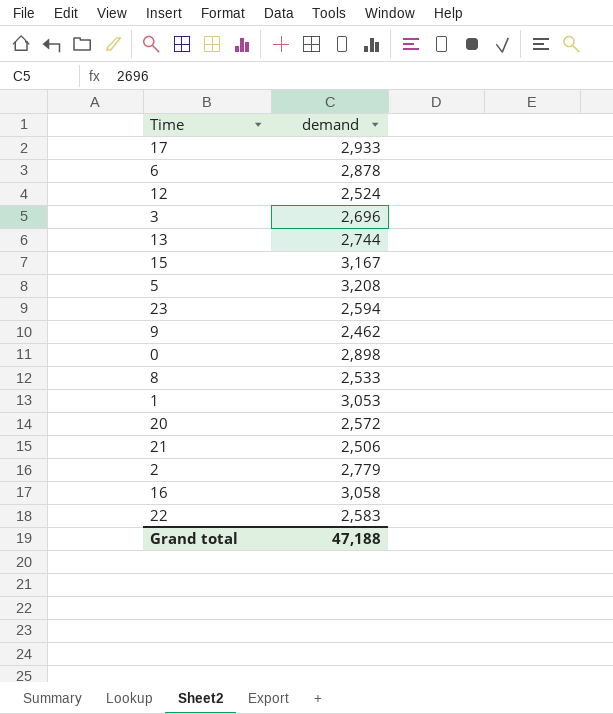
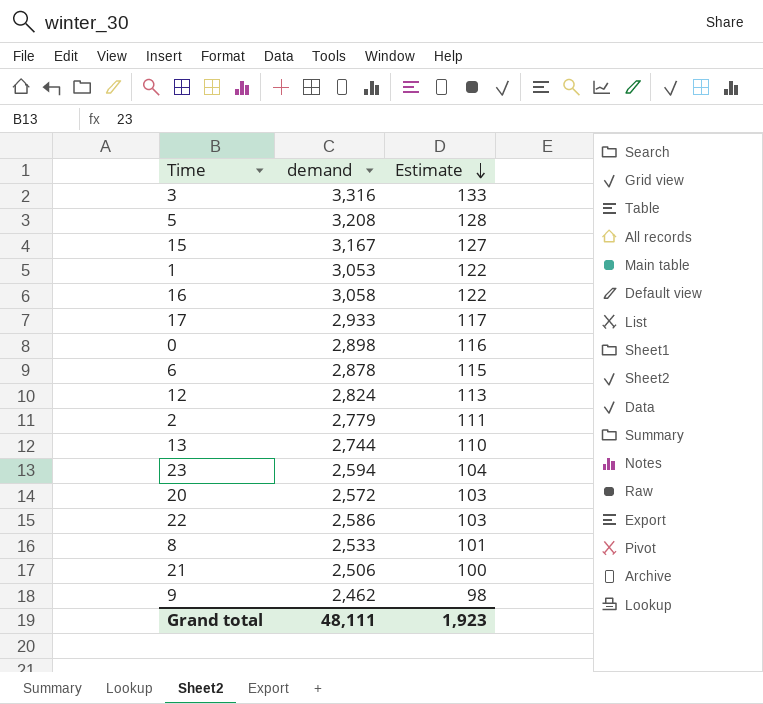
row order: none -> Estimate descending
column Estimate | formula: none -> [demand] * 0.04
3 | demand: 2,696 -> 3,316
12 | demand: 2,524 -> 2,824
22 | demand: 2,583 -> 2,586
Grand total | demand: 47,188 -> 48,111

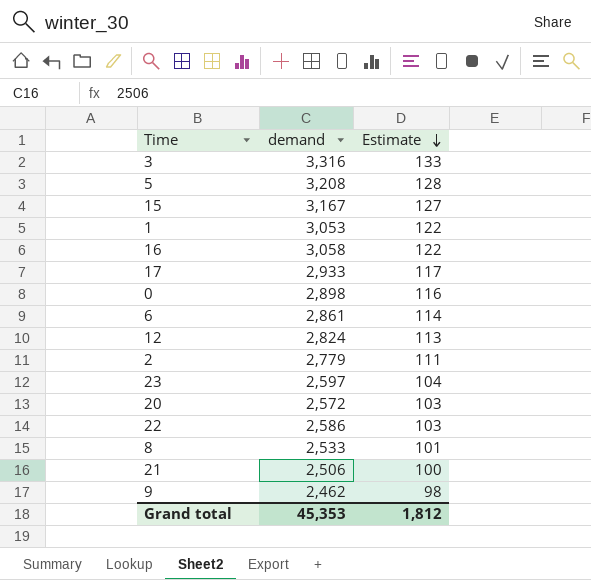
row 13: 2,744 | 110 -> none
6 | demand: 2,878 -> 2,861
6 | Estimate: 115 -> 114
23 | demand: 2,594 -> 2,597
Grand total | demand: 48,111 -> 45,353
Grand total | Estimate: 1,923 -> 1,812

